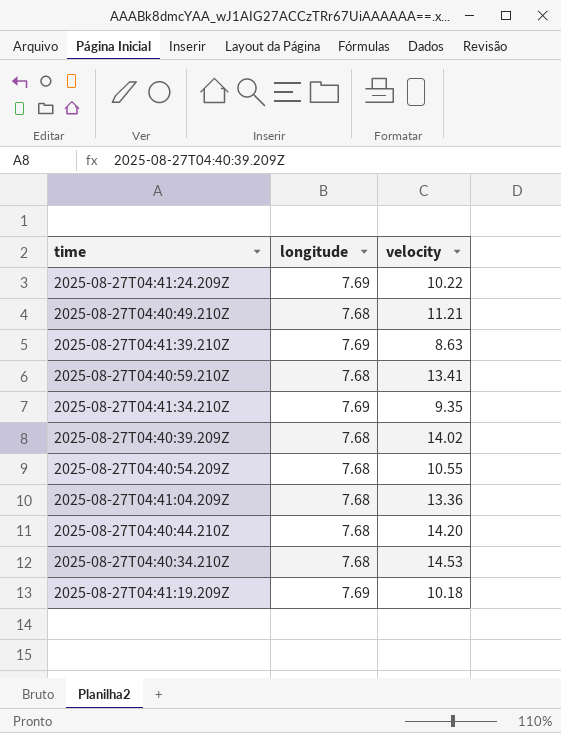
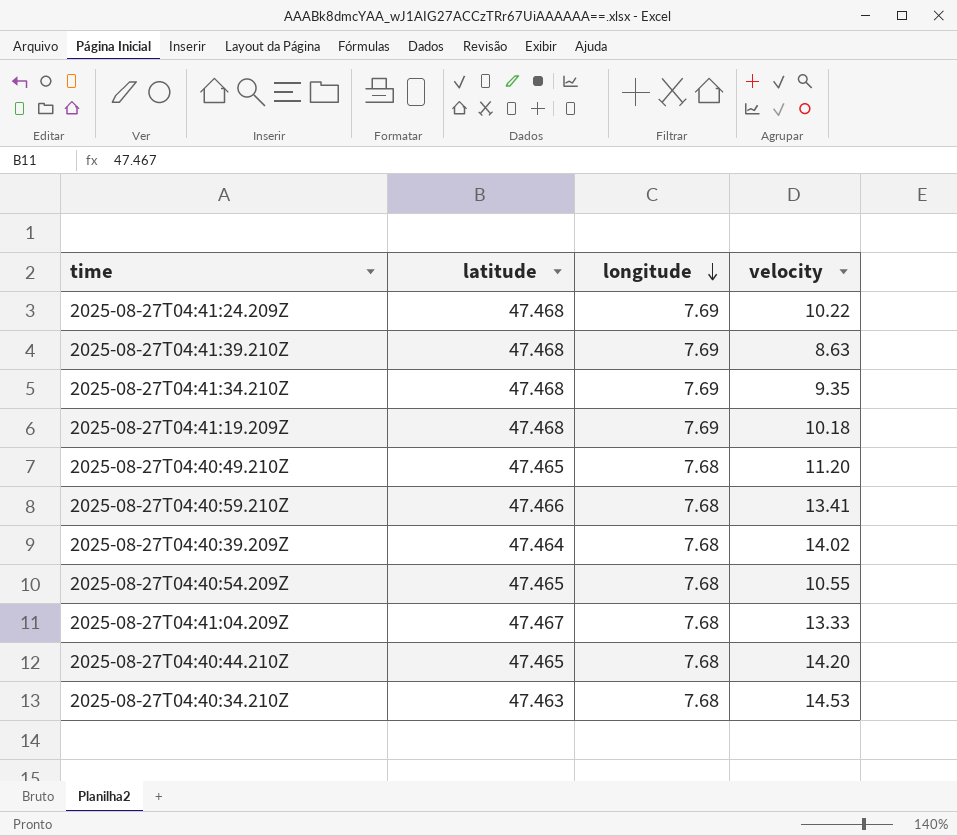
row order: none -> longitude descending
column latitude | position: none -> 2
2025-08-27T04:40:49.210Z | velocity: 11.21 -> 11.20
2025-08-27T04:41:04.209Z | velocity: 13.36 -> 13.33

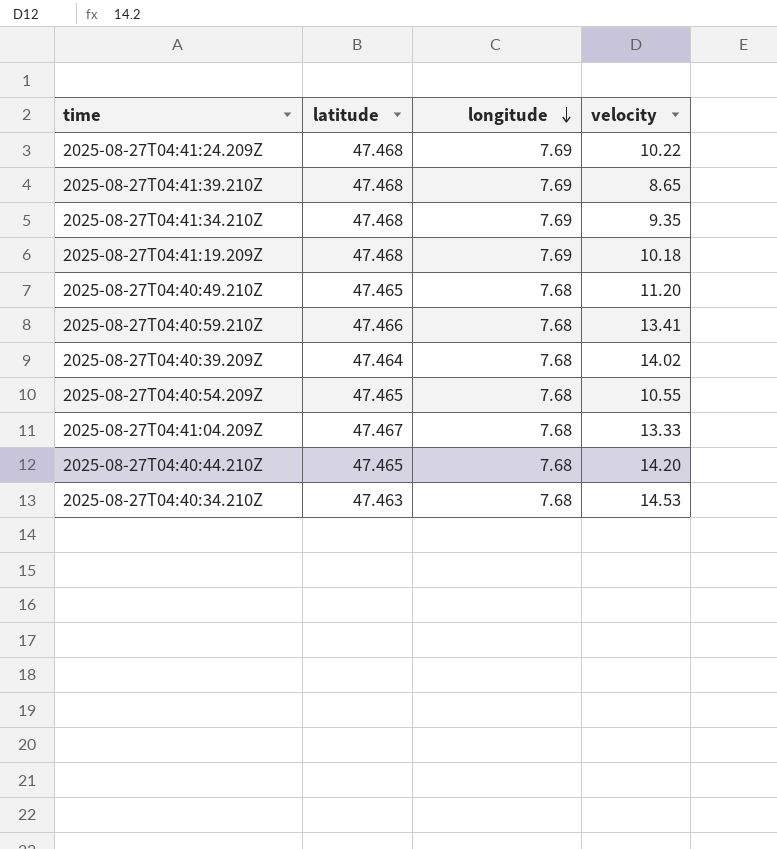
2025-08-27T04:41:39.210Z | velocity: 8.63 -> 8.65

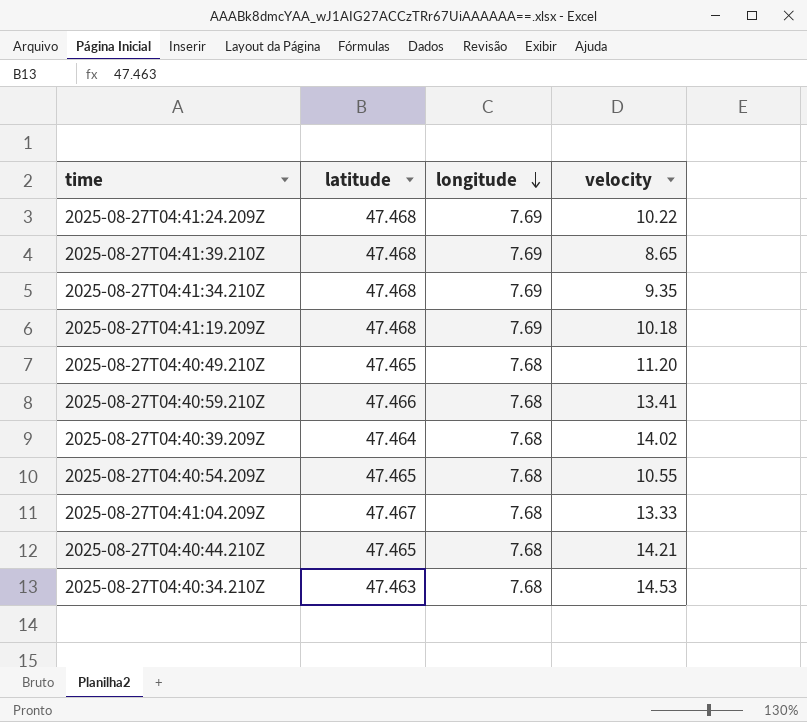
2025-08-27T04:40:44.210Z | velocity: 14.20 -> 14.21

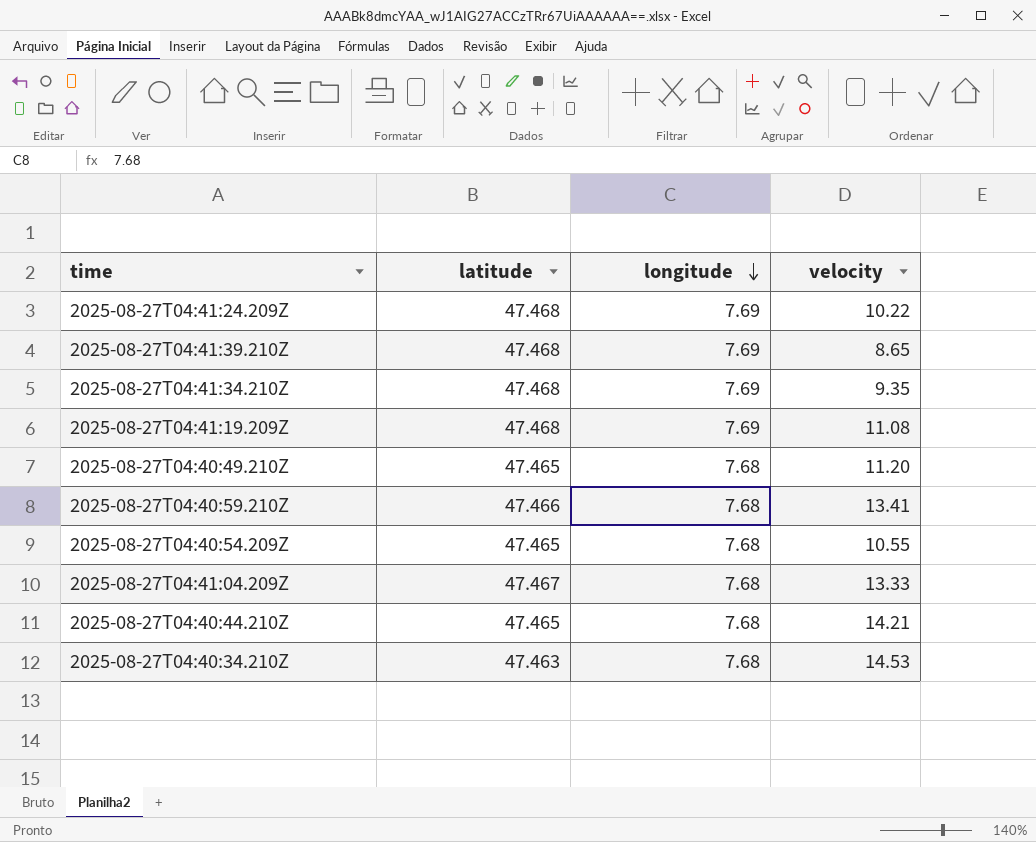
row 2025-08-27T04:40:39.209Z: 47.464 | 7.68 | 14.02 -> none
2025-08-27T04:41:19.209Z | velocity: 10.18 -> 11.08

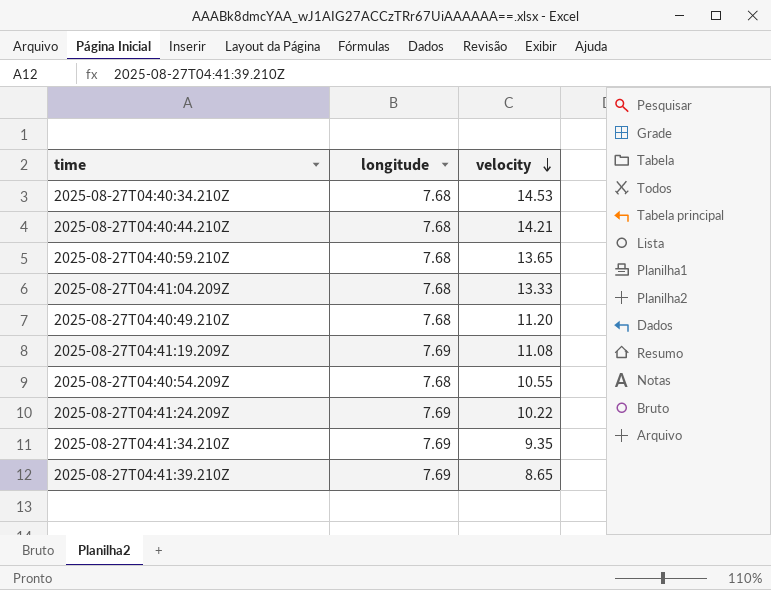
row order: longitude descending -> velocity descending
column latitude | position: 2 -> none
2025-08-27T04:40:59.210Z | velocity: 13.41 -> 13.65

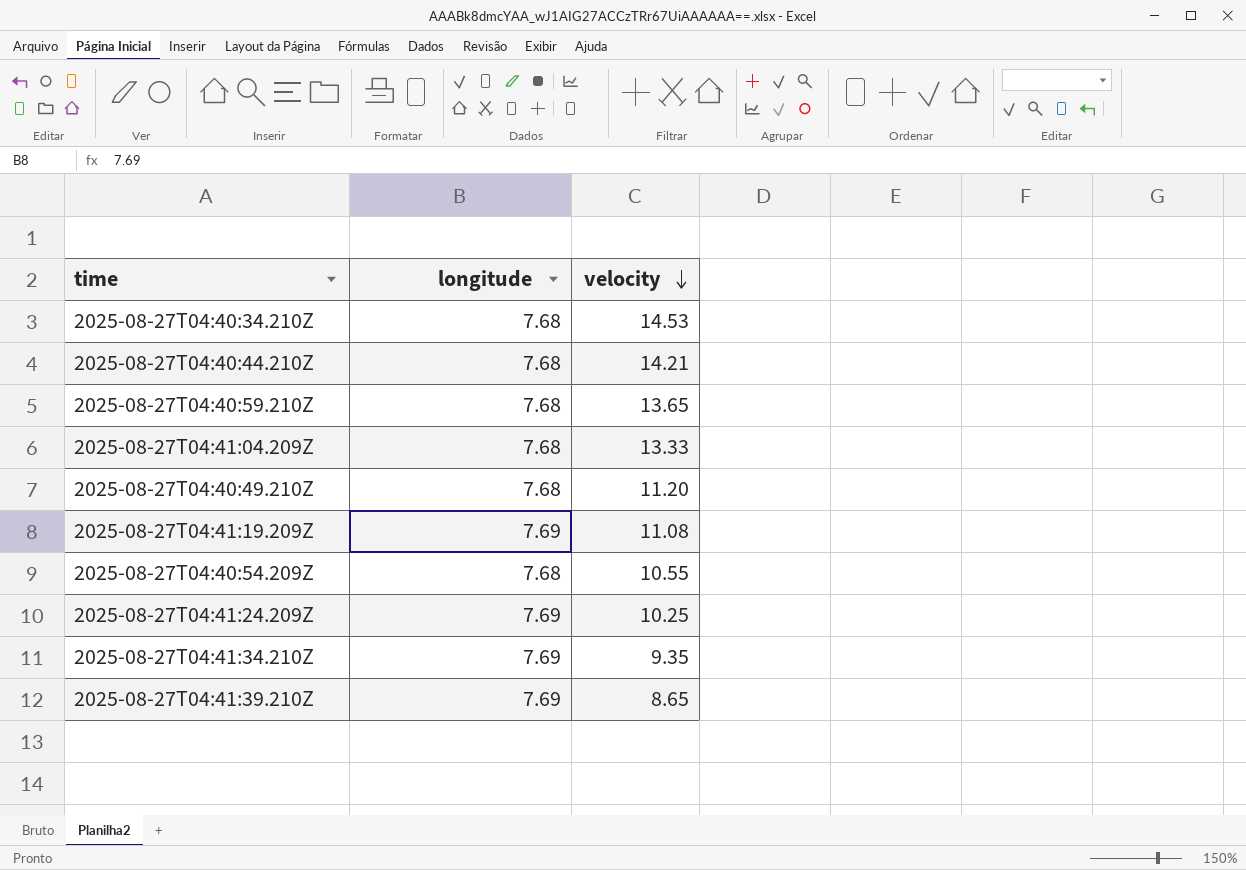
2025-08-27T04:41:24.209Z | velocity: 10.22 -> 10.25

